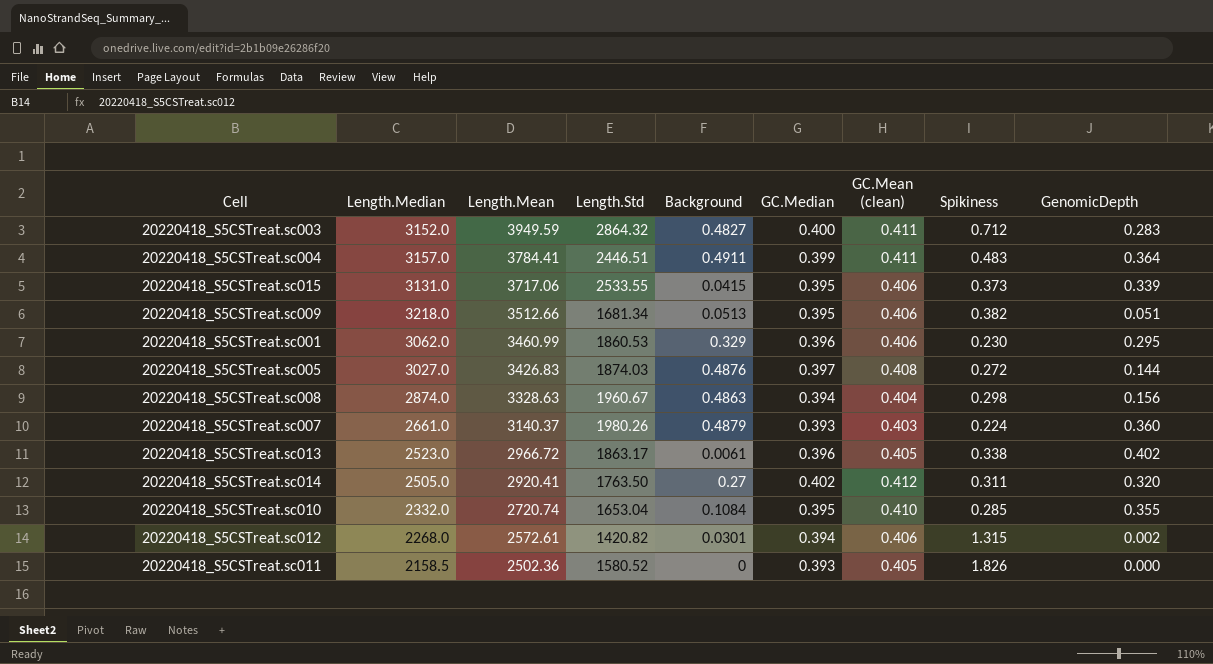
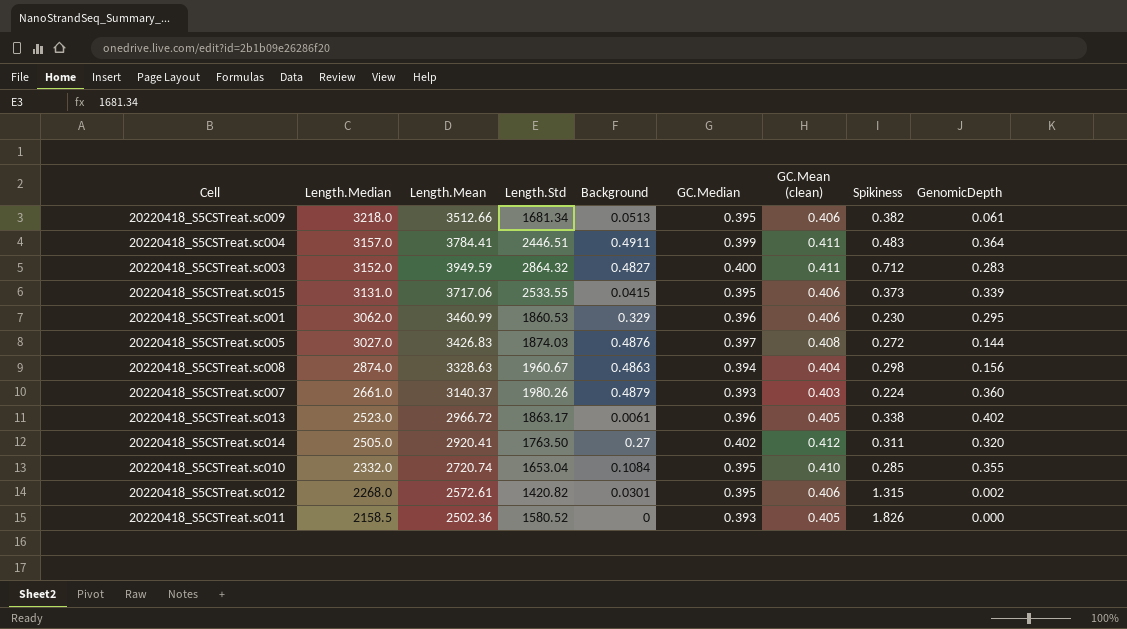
row order: Length.Mean descending -> Length.Median descending
20220418_S5CSTreat.sc009 | GenomicDepth: 0.051 -> 0.061
20220418_S5CSTreat.sc012 | GC.Median: 0.394 -> 0.395

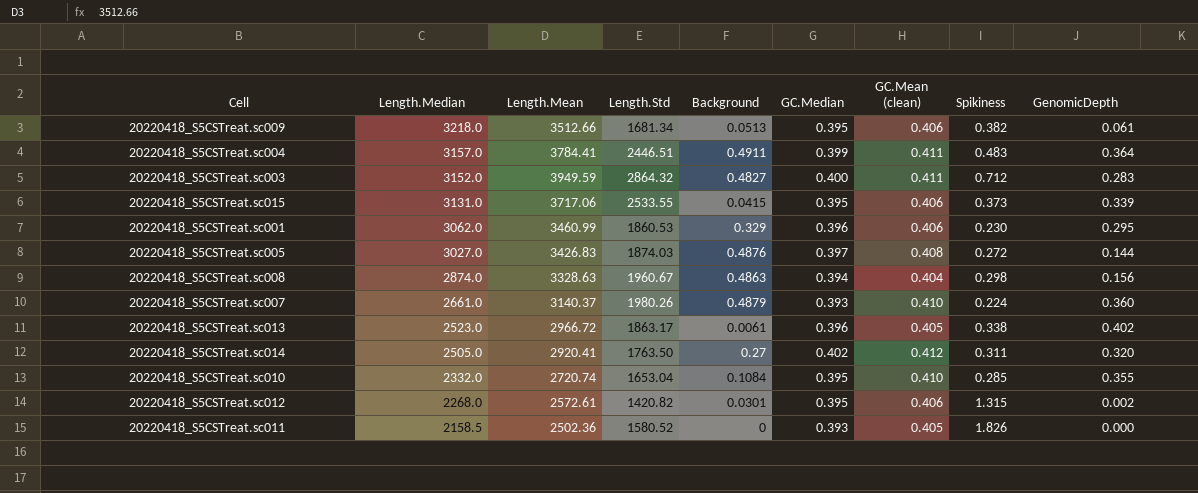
20220418_S5CSTreat.sc007 | GC.Mean (clean): 0.403 -> 0.410

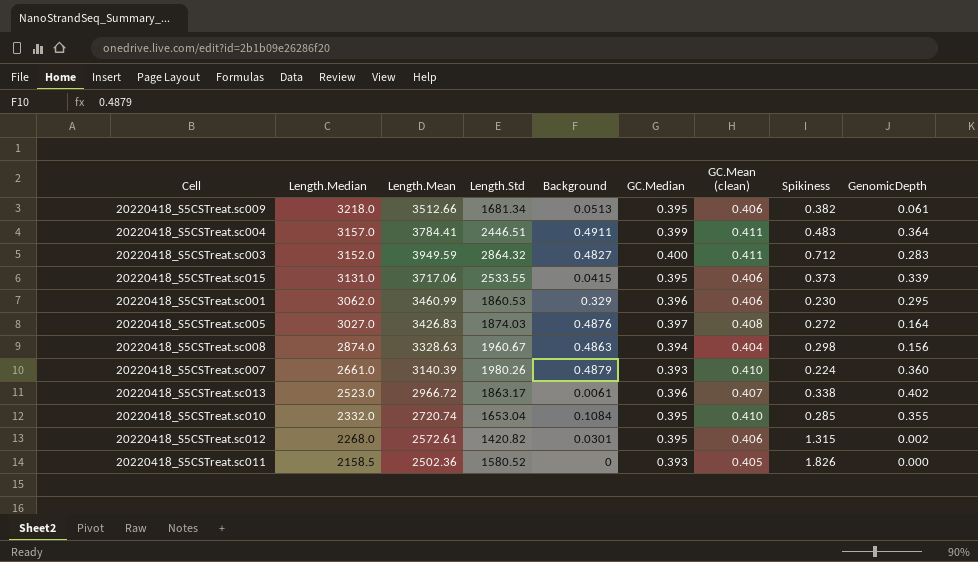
row 20220418_S5CSTreat.sc014: 2505.0 | 2920.41 | 1763.50 | 0.27 | 0.402 | 0.412 | 0.311 | 0.320 -> none
20220418_S5CSTreat.sc005 | GenomicDepth: 0.144 -> 0.164
20220418_S5CSTreat.sc007 | Length.Mean: 3140.37 -> 3140.39
20220418_S5CSTreat.sc013 | GC.Mean (clean): 0.405 -> 0.407

